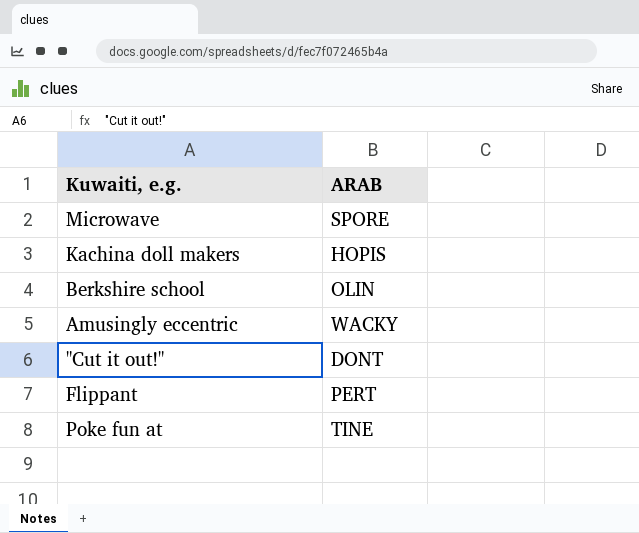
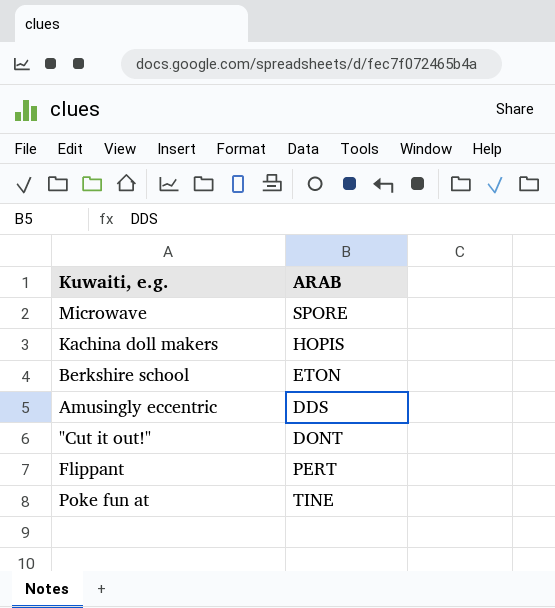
Berkshire school | ARAB: OLIN -> ETON
Amusingly eccentric | ARAB: WACKY -> DDS

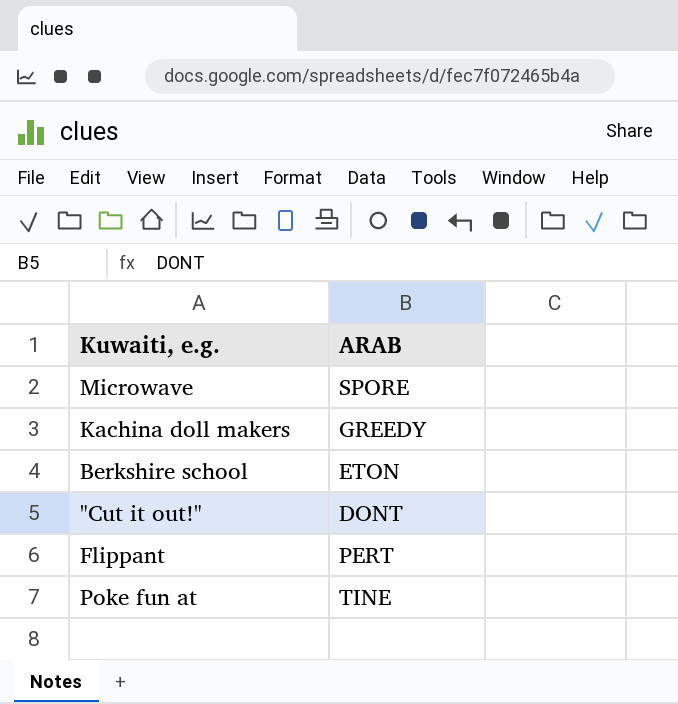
row Amusingly eccentric: DDS -> none
Kachina doll makers | ARAB: HOPIS -> GREEDY

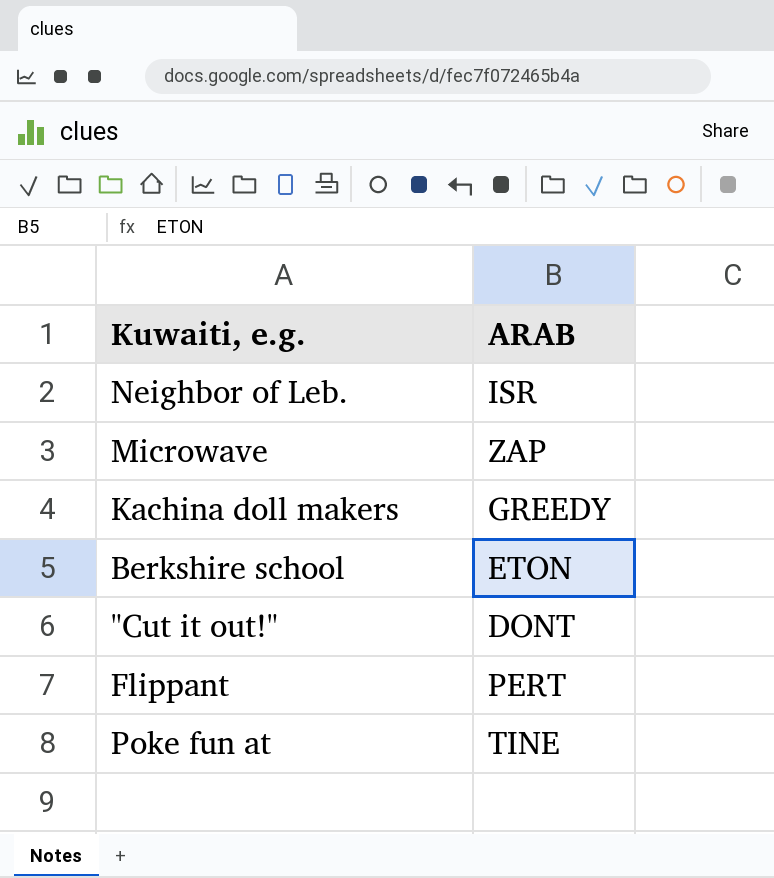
row Neighbor of Leb.: none -> ISR
Microwave | ARAB: SPORE -> ZAP

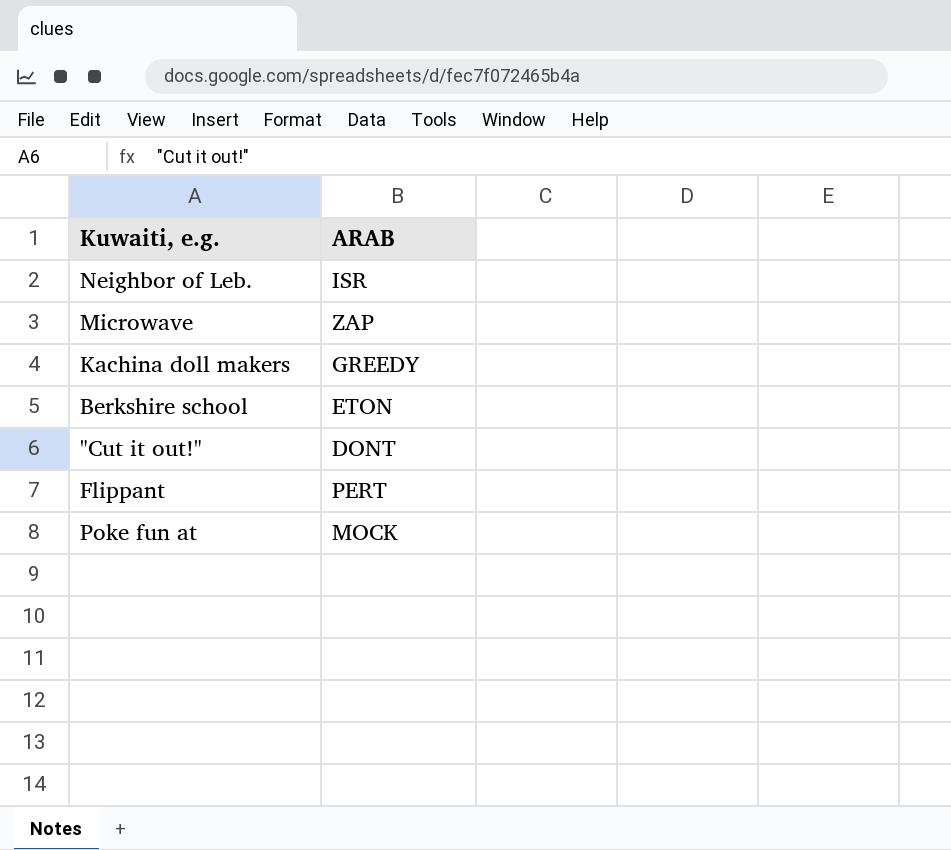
Poke fun at | ARAB: TINE -> MOCK

